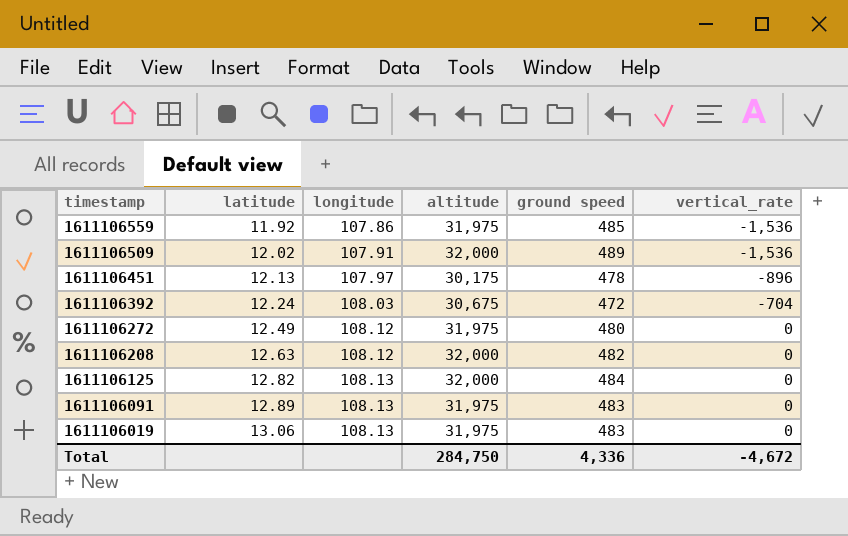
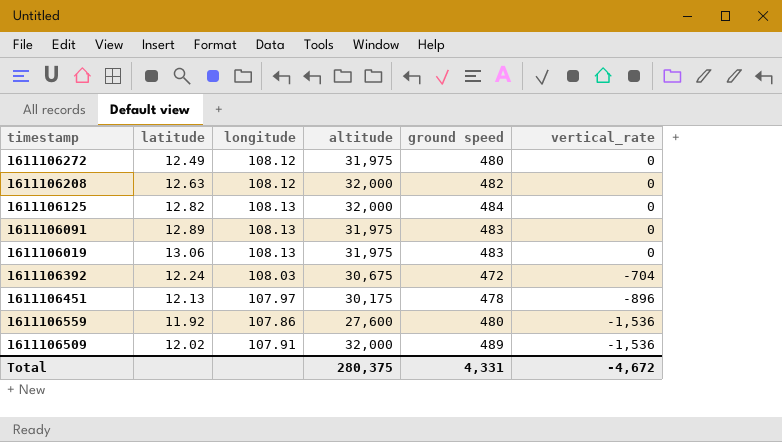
row order: timestamp descending -> vertical_rate descending
1611106559 | altitude: 31,975 -> 27,600
1611106559 | ground speed: 485 -> 480
Total | altitude: 284,750 -> 280,375
Total | ground speed: 4,336 -> 4,331

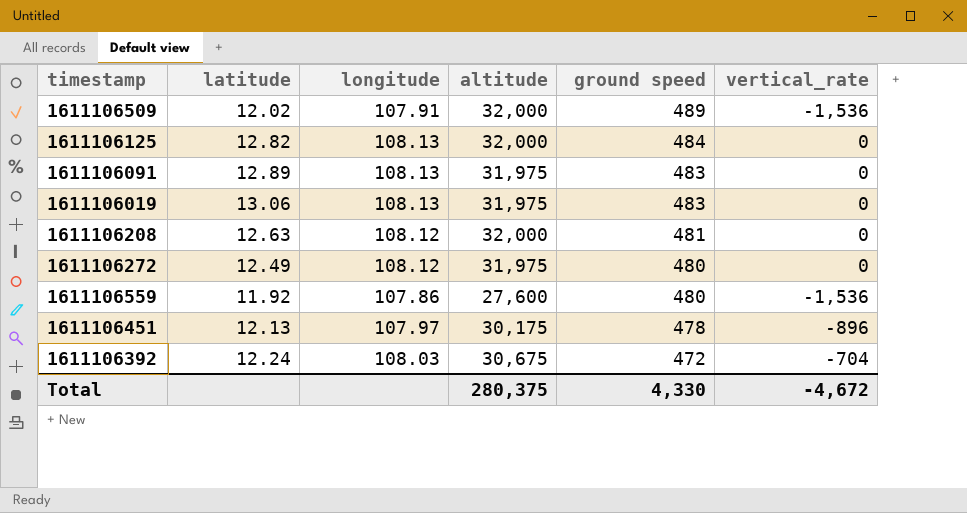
row order: vertical_rate descending -> ground speed descending
1611106208 | ground speed: 482 -> 481
Total | ground speed: 4,331 -> 4,330

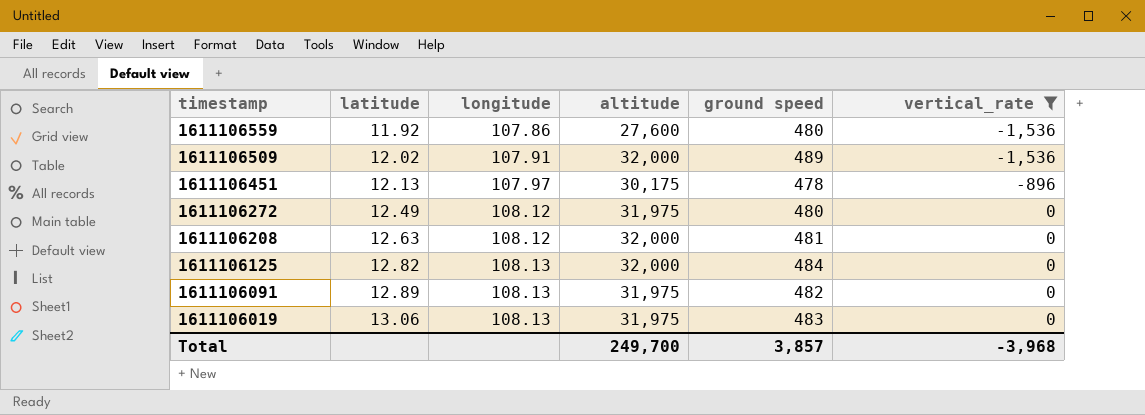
filter: none -> vertical_rate != -704
row order: ground speed descending -> timestamp descending
1611106091 | ground speed: 483 -> 482
Total | altitude: 280,375 -> 249,700
Total | ground speed: 4,330 -> 3,857
Total | vertical_rate: -4,672 -> -3,968

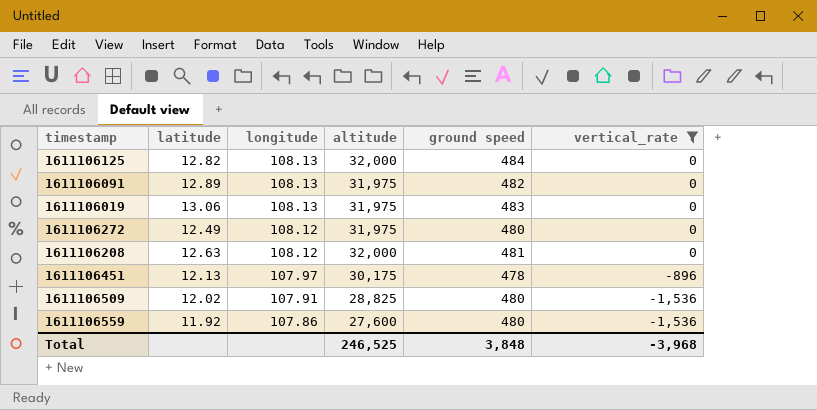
row order: timestamp descending -> longitude descending
1611106509 | altitude: 32,000 -> 28,825
1611106509 | ground speed: 489 -> 480
Total | altitude: 249,700 -> 246,525
Total | ground speed: 3,857 -> 3,848

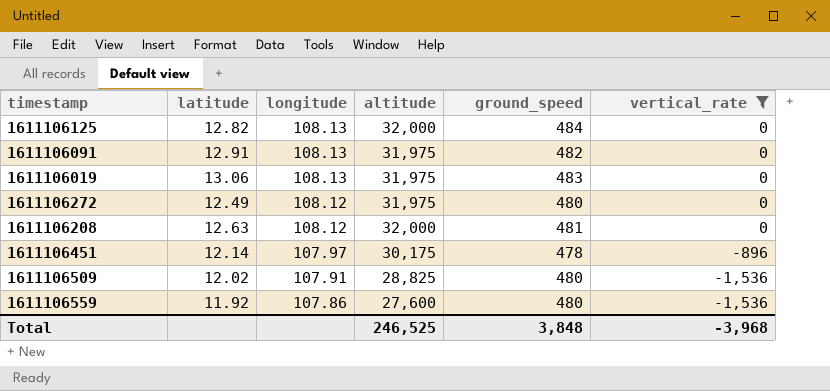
column name: ground speed -> ground_speed
1611106091 | latitude: 12.89 -> 12.91
1611106451 | latitude: 12.13 -> 12.14

